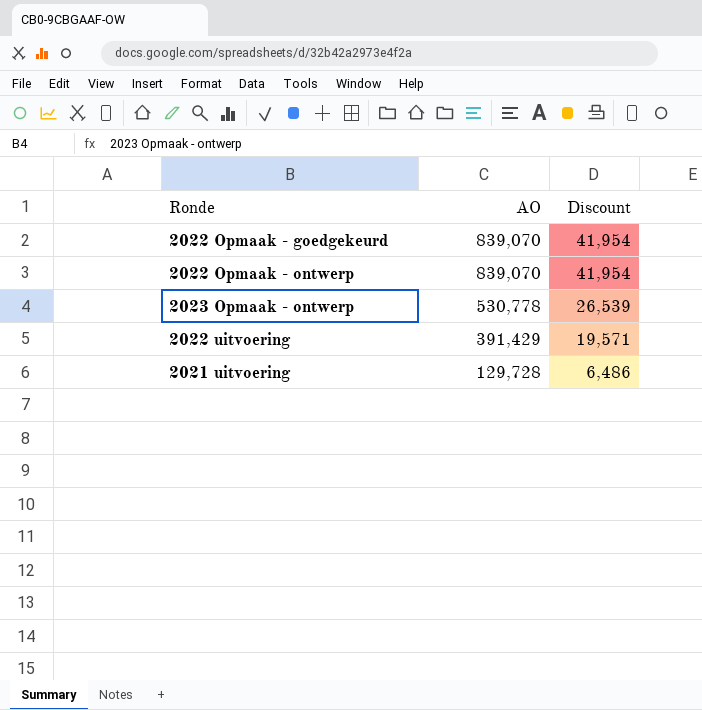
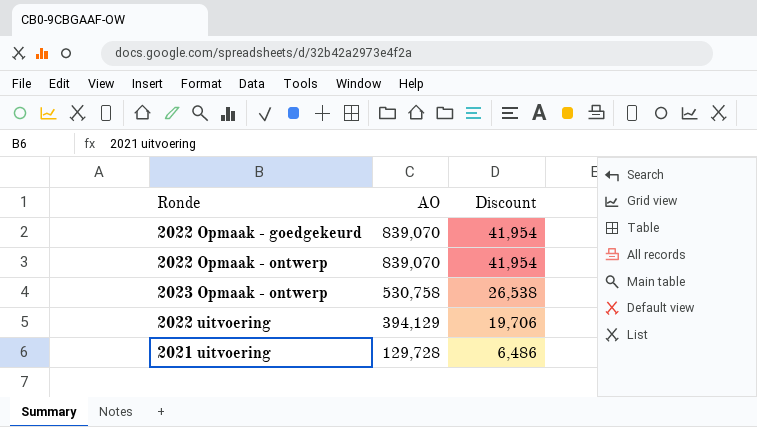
2023 Opmaak - ontwerp | AO: 530,778 -> 530,758
2023 Opmaak - ontwerp | Discount: 26,539 -> 26,538
2022 uitvoering | AO: 391,429 -> 394,129
2022 uitvoering | Discount: 19,571 -> 19,706

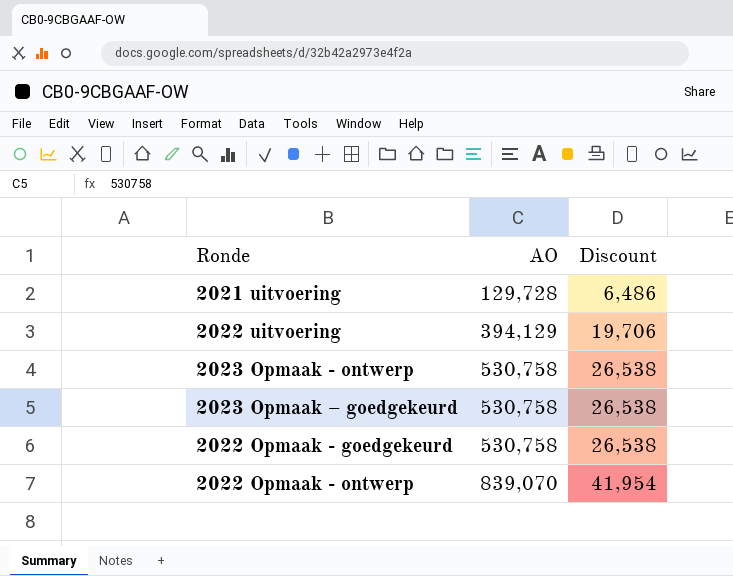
row order: AO descending -> AO ascending
row 2023 Opmaak – goedgekeurd: none -> 530,758 | 26,538
2022 Opmaak - goedgekeurd | AO: 839,070 -> 530,758
2022 Opmaak - goedgekeurd | Discount: 41,954 -> 26,538

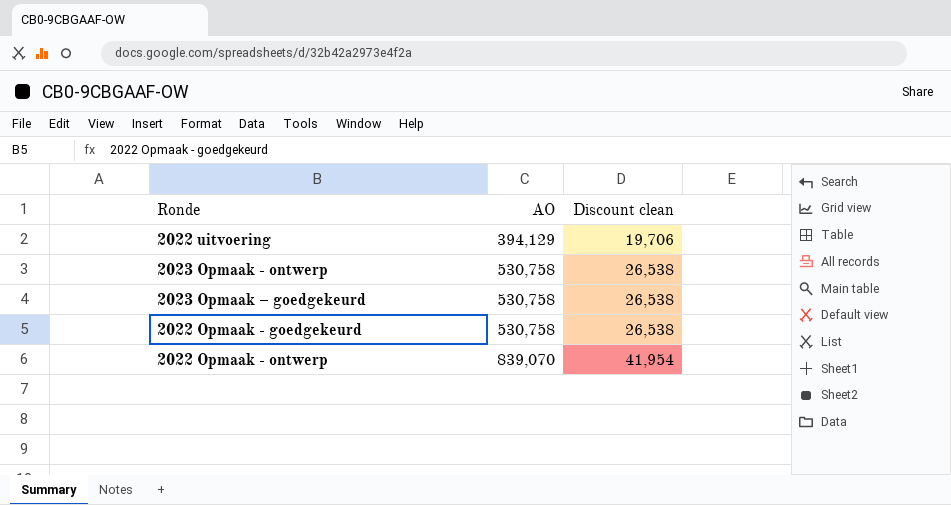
column name: Discount -> Discount clean
row 2021 uitvoering: 129,728 | 6,486 -> none

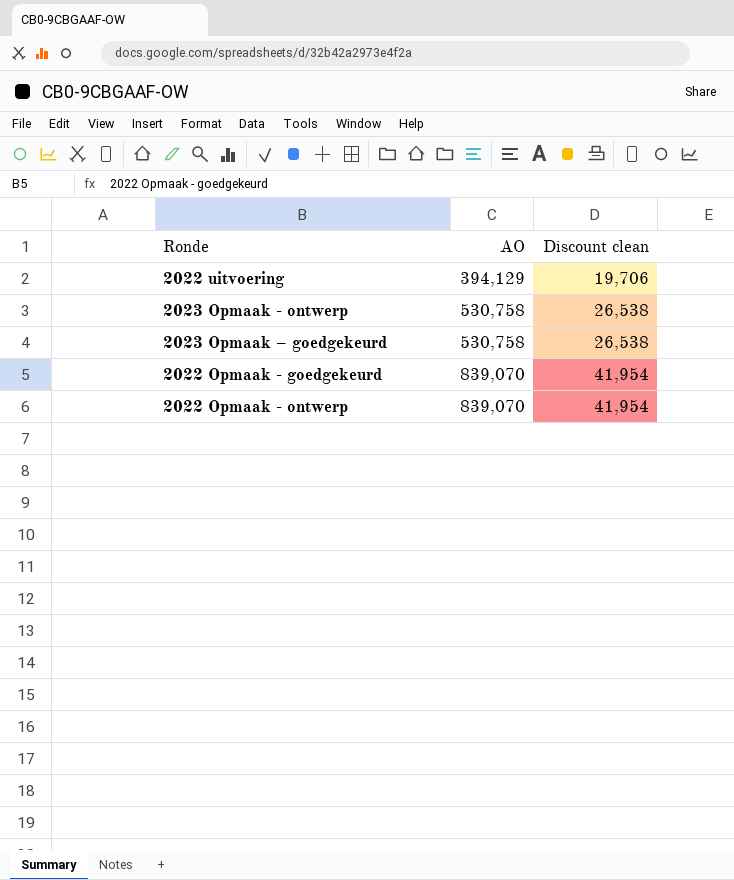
2022 Opmaak - goedgekeurd | AO: 530,758 -> 839,070
2022 Opmaak - goedgekeurd | Discount clean: 26,538 -> 41,954

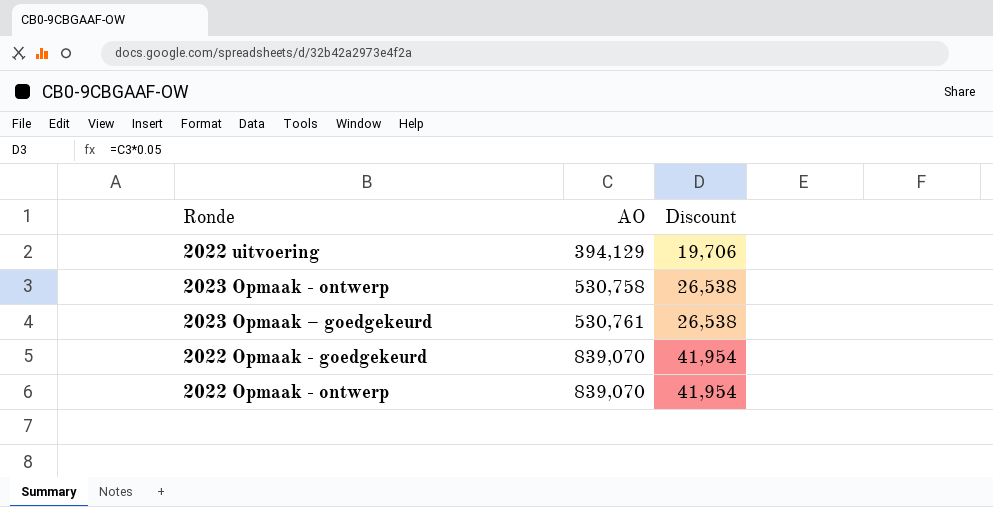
column name: Discount clean -> Discount
2023 Opmaak – goedgekeurd | AO: 530,758 -> 530,761

